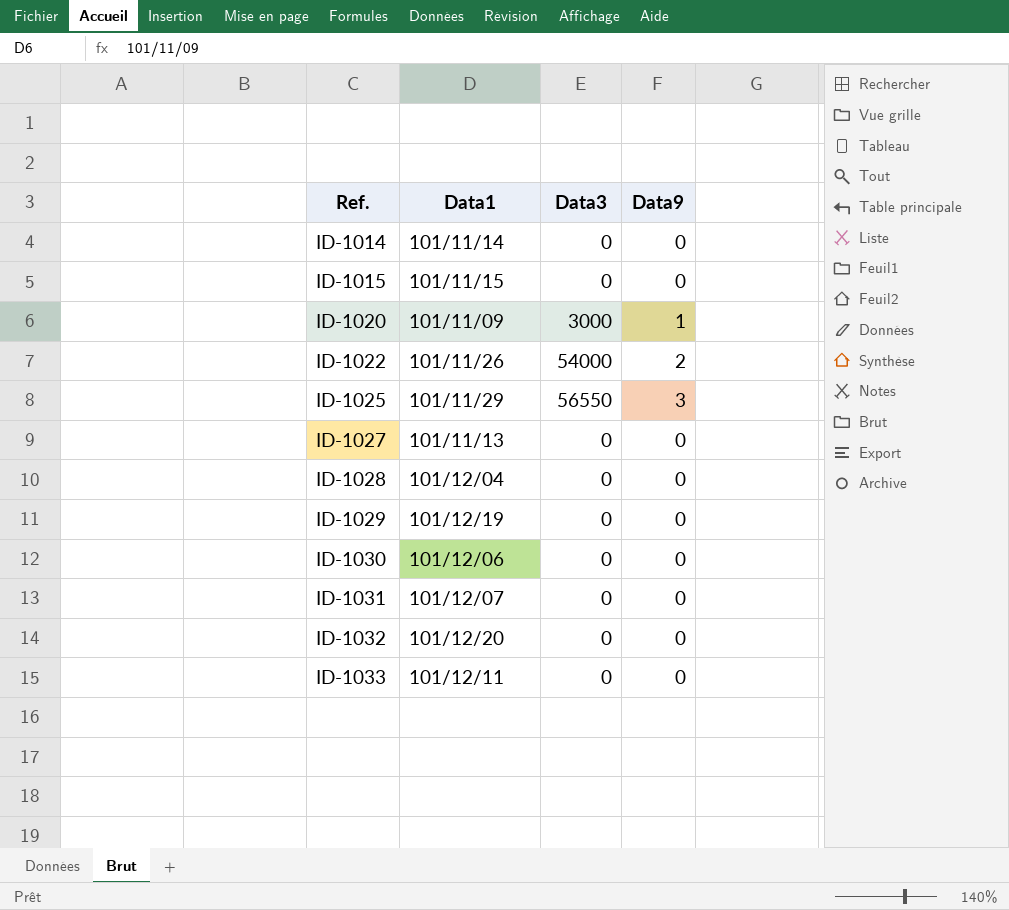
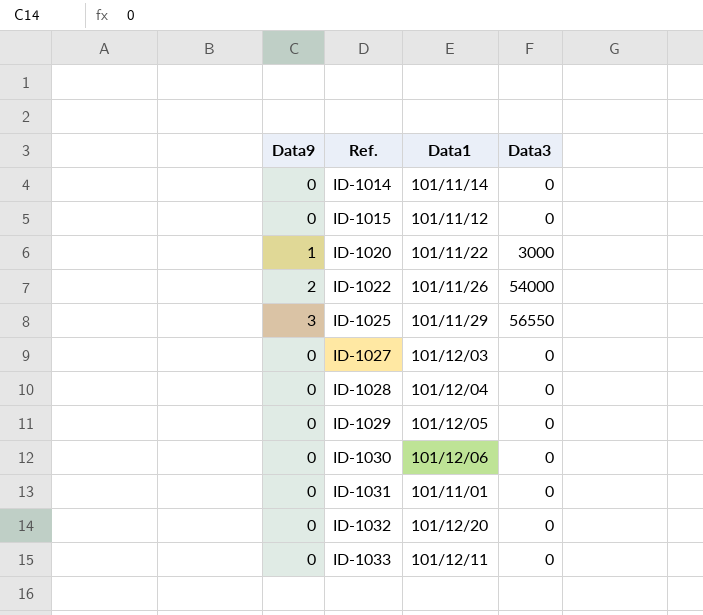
column Data9 | position: 4 -> 1
ID-1015 | Data1: 101/11/15 -> 101/11/12
ID-1020 | Data1: 101/11/09 -> 101/11/22
ID-1027 | Data1: 101/11/13 -> 101/12/03
ID-1029 | Data1: 101/12/19 -> 101/12/05
ID-1031 | Data1: 101/12/07 -> 101/11/01

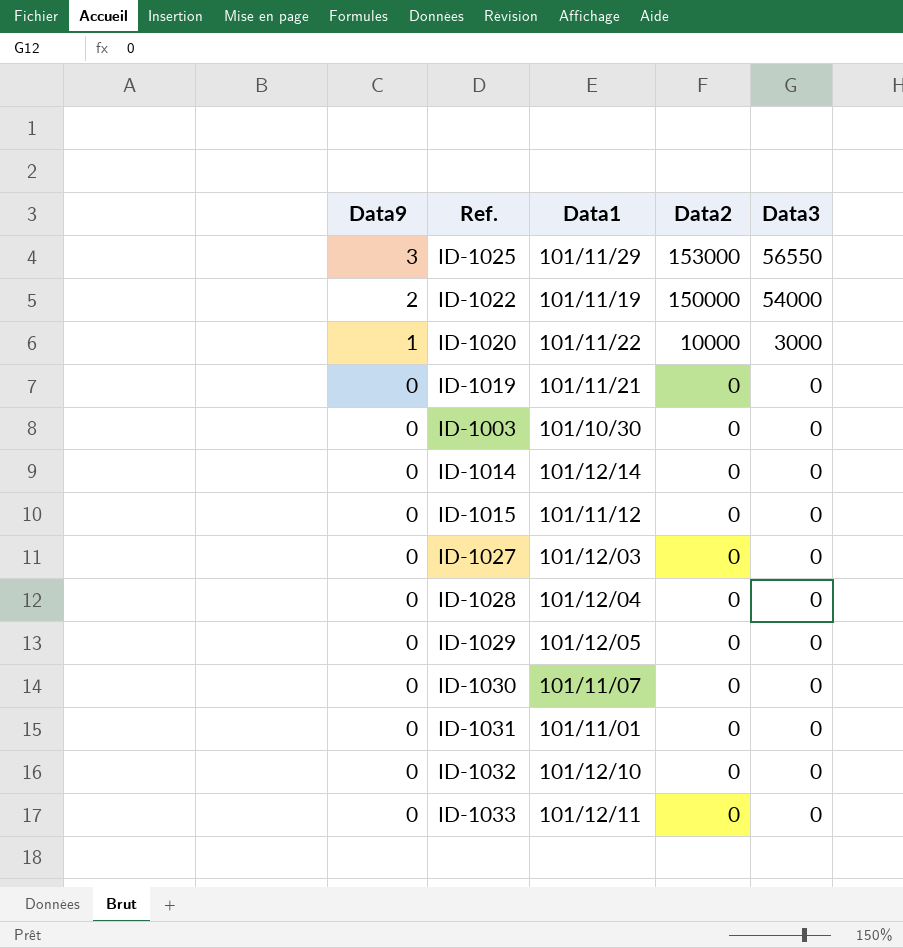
row order: Ref. ascending -> Data9 descending
column Data2 | position: none -> 4
ID-1022 | Data1: 101/11/26 -> 101/11/19
row ID-1019: none -> 0 | 101/11/21 | 0 | 0
row ID-1003: none -> 0 | 101/10/30 | 0 | 0
ID-1014 | Data1: 101/11/14 -> 101/12/14
ID-1030 | Data1: 101/12/06 -> 101/11/07
ID-1032 | Data1: 101/12/20 -> 101/12/10

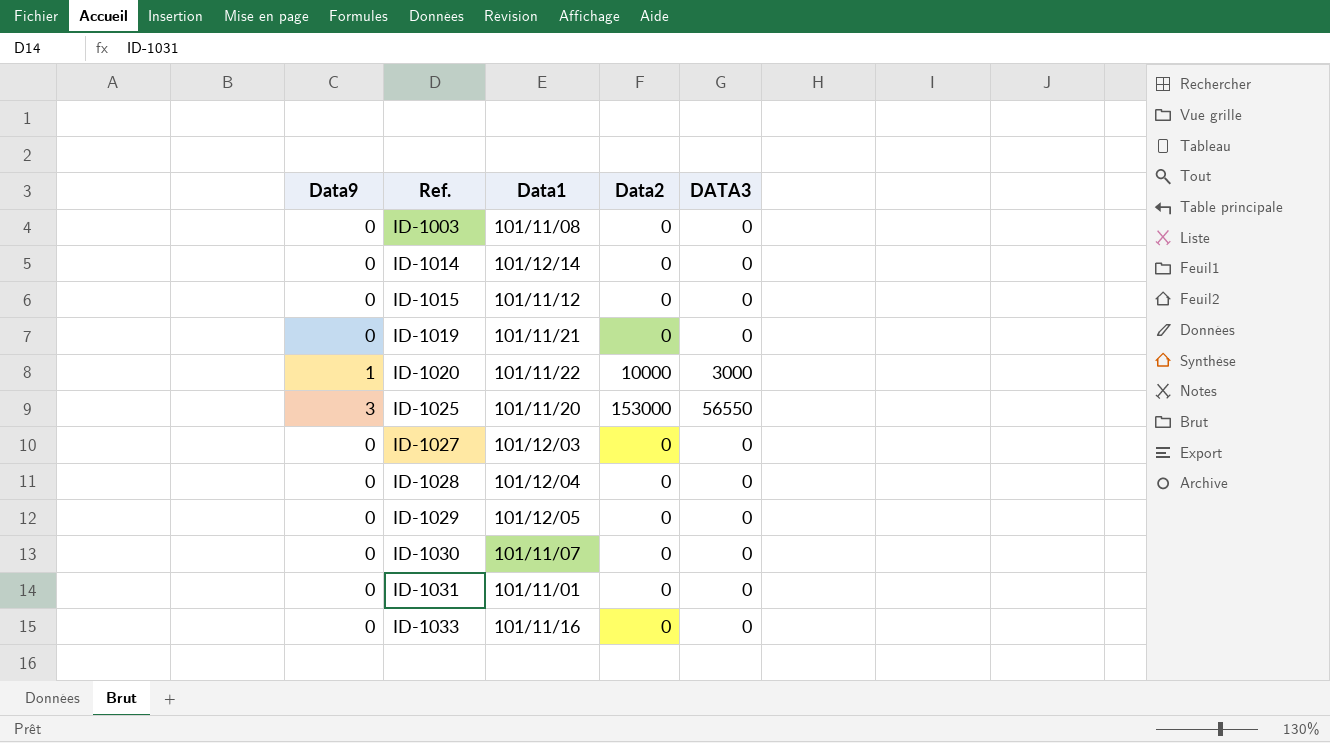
row order: Data9 descending -> Ref. ascending
column name: Data3 -> DATA3
row ID-1022: 2 | 101/11/19 | 150000 | 54000 -> none
row ID-1032: 0 | 101/12/10 | 0 | 0 -> none
ID-1003 | Data1: 101/10/30 -> 101/11/08
ID-1025 | Data1: 101/11/29 -> 101/11/20
ID-1033 | Data1: 101/12/11 -> 101/11/16

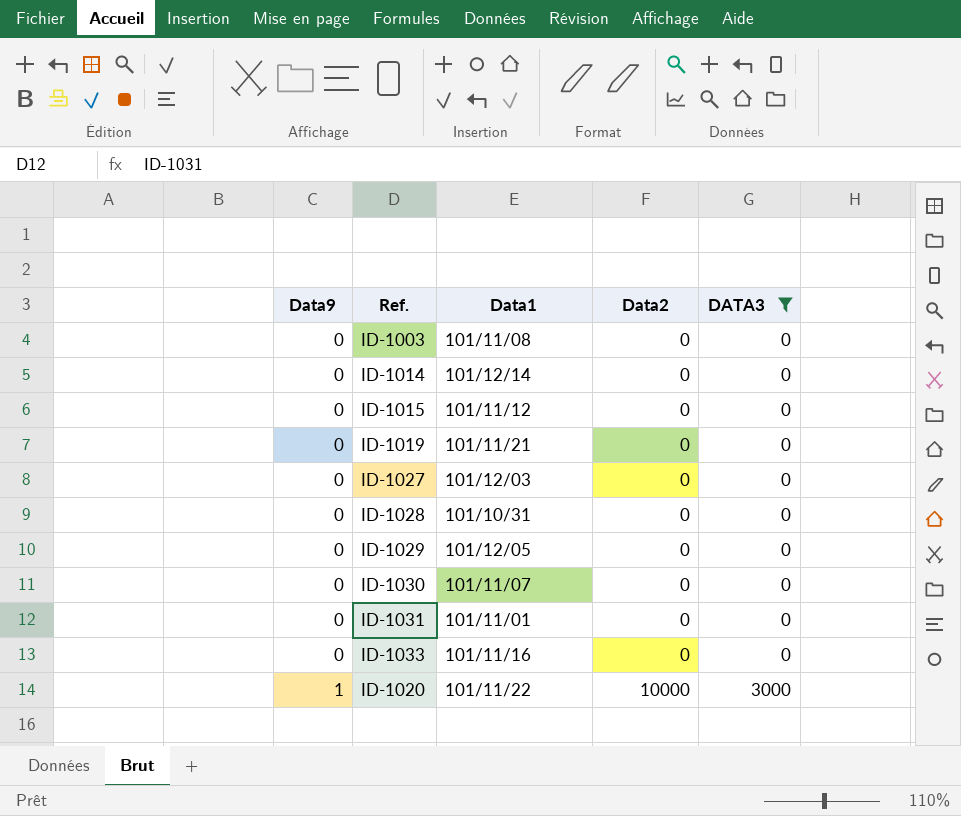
filter: none -> DATA3 != 56550
row order: Ref. ascending -> Data9 ascending
ID-1028 | Data1: 101/12/04 -> 101/10/31

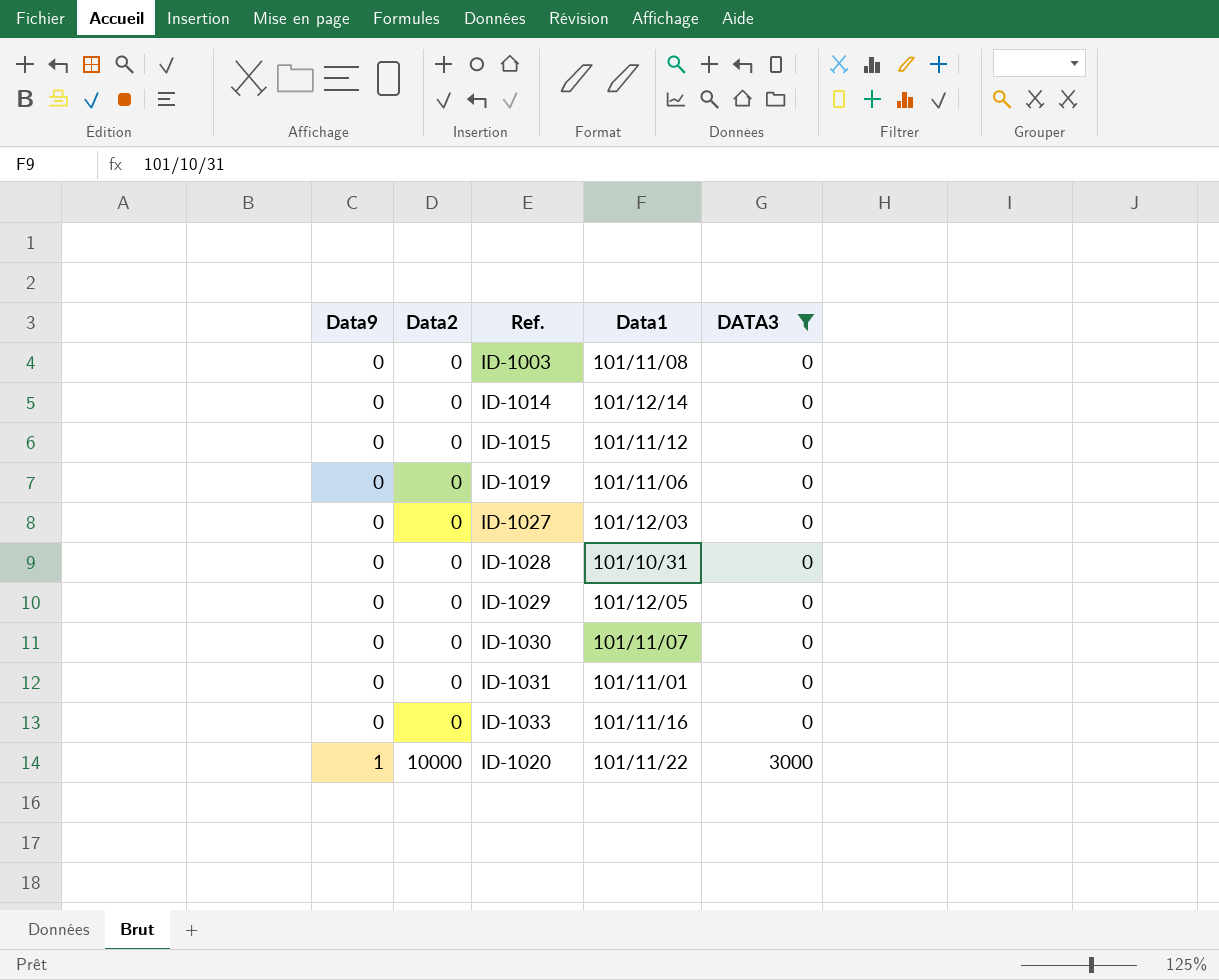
column Data2 | position: 4 -> 2
ID-1019 | Data1: 101/11/21 -> 101/11/06

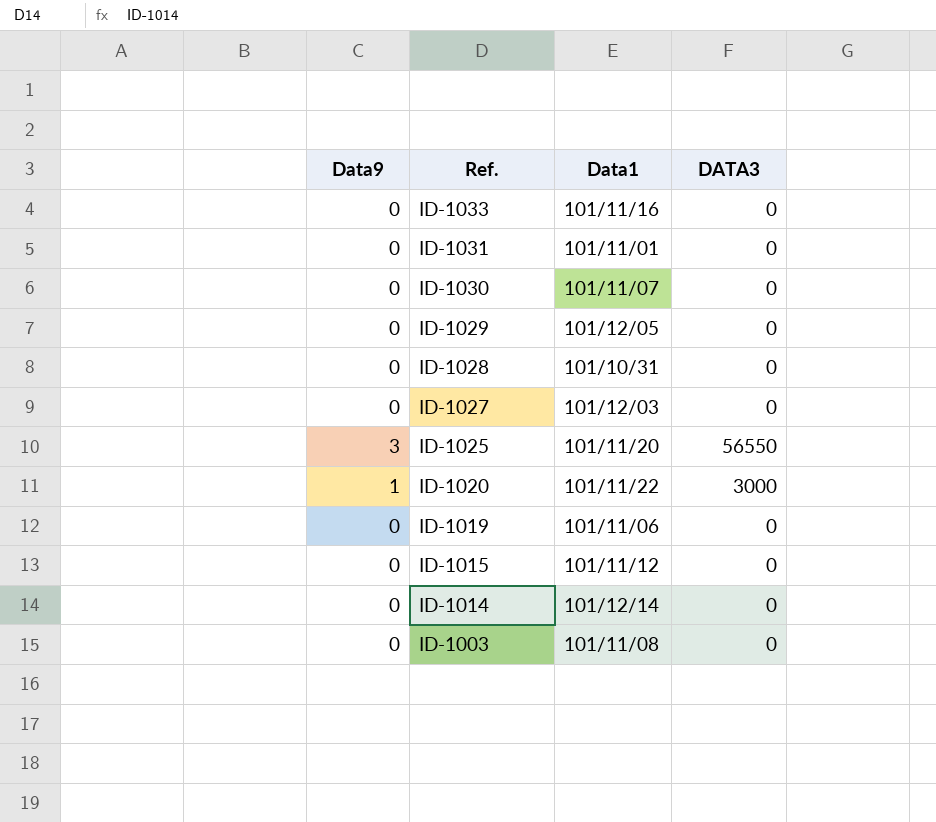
filter: DATA3 != 56550 -> none
row order: Data9 ascending -> Ref. descending
column Data2 | position: 2 -> none

